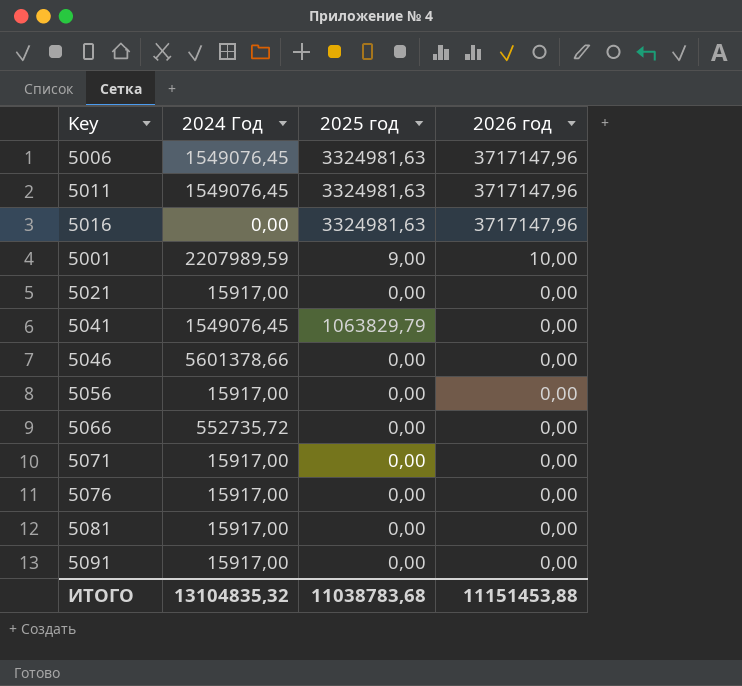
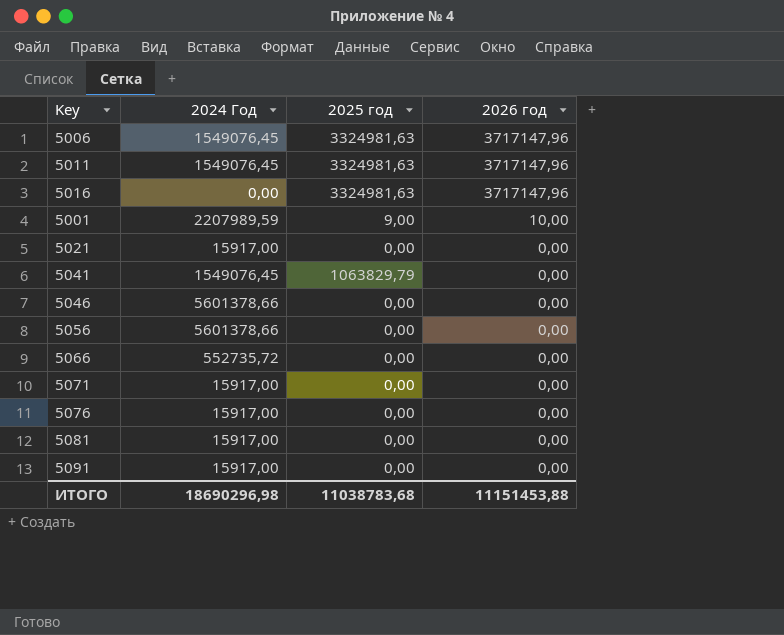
5056 | 2024 Год: 15917,00 -> 5601378,66
ИТОГО | 2024 Год: 13104835,32 -> 18690296,98

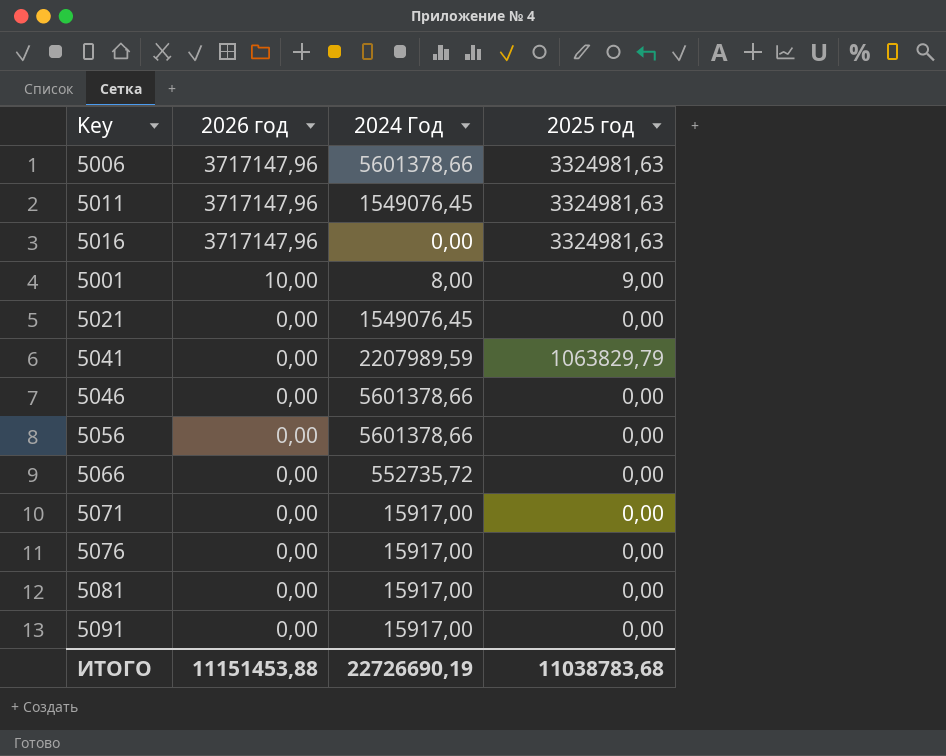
column 2026 год | position: 4 -> 2
5006 | 2024 Год: 1549076,45 -> 5601378,66
5001 | 2024 Год: 2207989,59 -> 8,00
5021 | 2024 Год: 15917,00 -> 1549076,45
5041 | 2024 Год: 1549076,45 -> 2207989,59
ИТОГО | 2024 Год: 18690296,98 -> 22726690,19

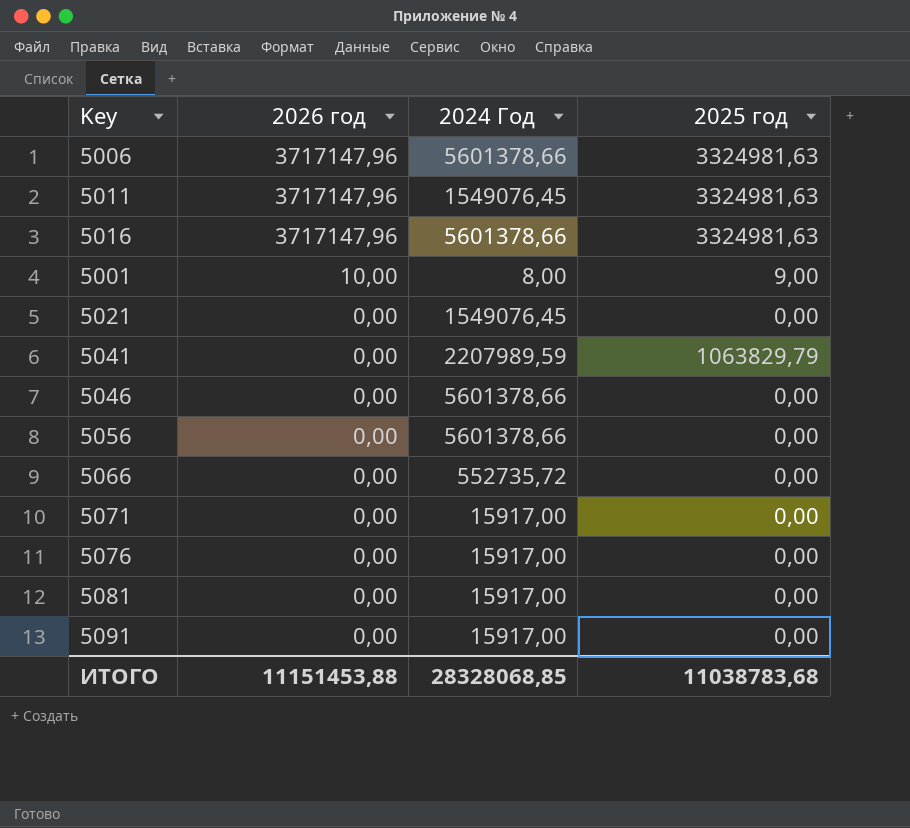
5016 | 2024 Год: 0,00 -> 5601378,66
ИТОГО | 2024 Год: 22726690,19 -> 28328068,85

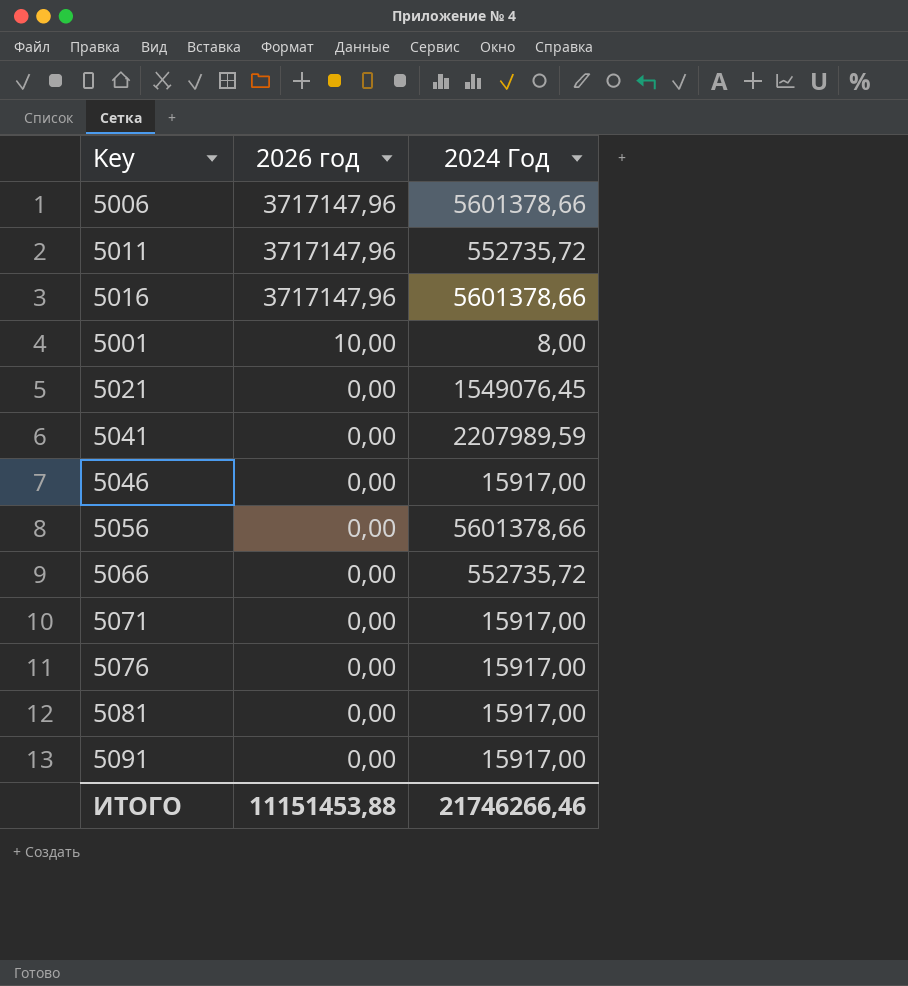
column 2025 год | position: 4 -> none
5011 | 2024 Год: 1549076,45 -> 552735,72
5046 | 2024 Год: 5601378,66 -> 15917,00
ИТОГО | 2024 Год: 28328068,85 -> 21746266,46

